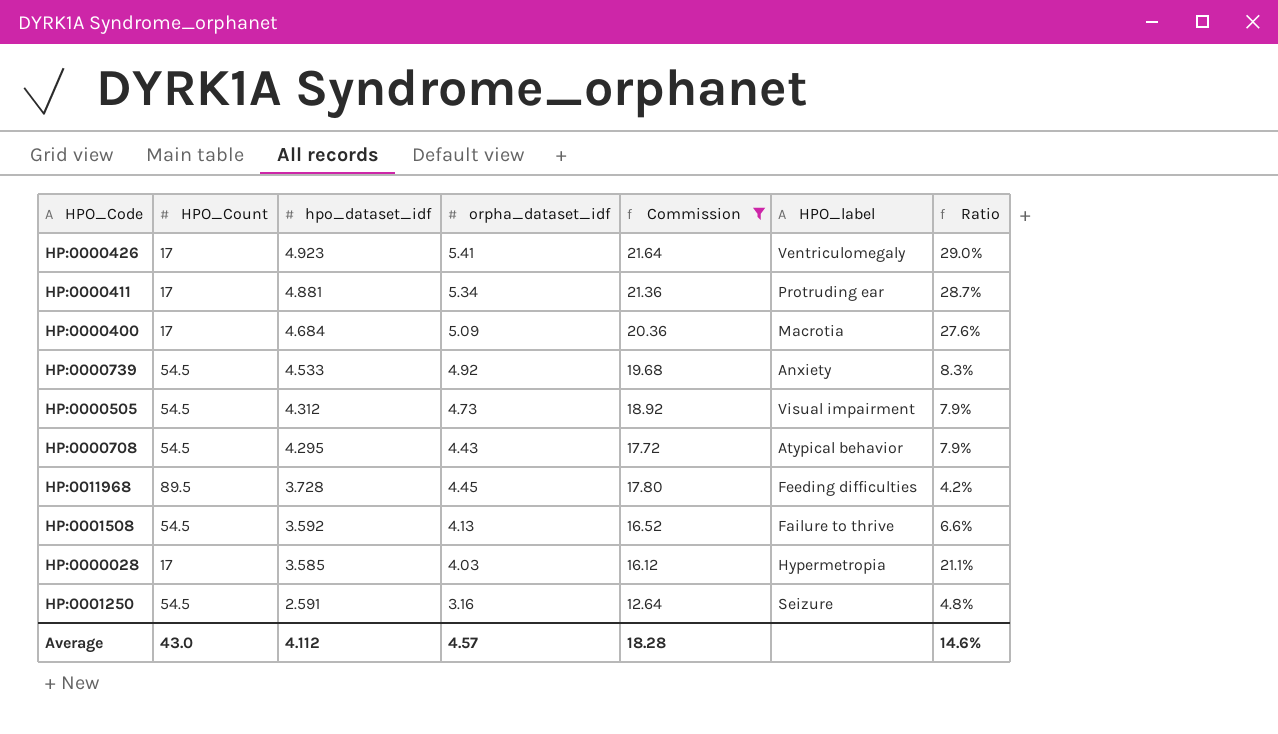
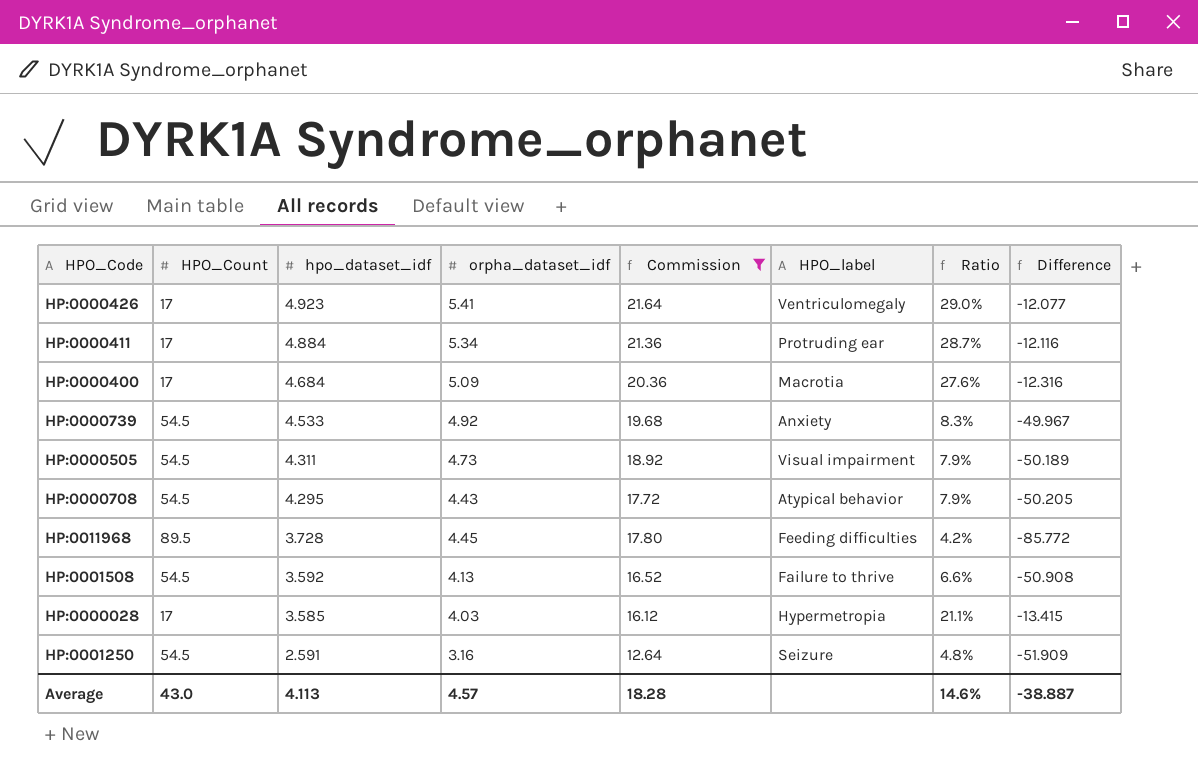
column Difference | formula: none -> [hpo_dataset_idf] - [HPO_Count]
HP:0000411 | hpo_dataset_idf: 4.881 -> 4.884
HP:0000505 | hpo_dataset_idf: 4.312 -> 4.311
Average | hpo_dataset_idf: 4.112 -> 4.113

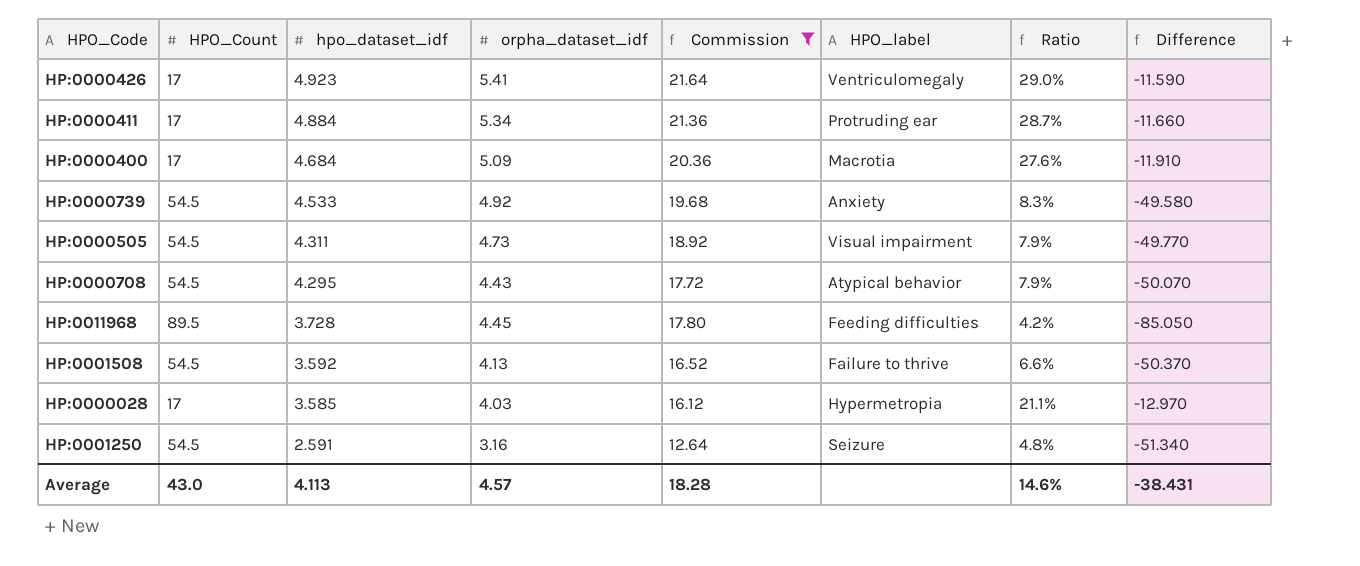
column Difference | formula: [hpo_dataset_idf] - [HPO_Count] -> [orpha_dataset_idf] - [HPO_Count]
Average | Difference: -38.887 -> -38.431

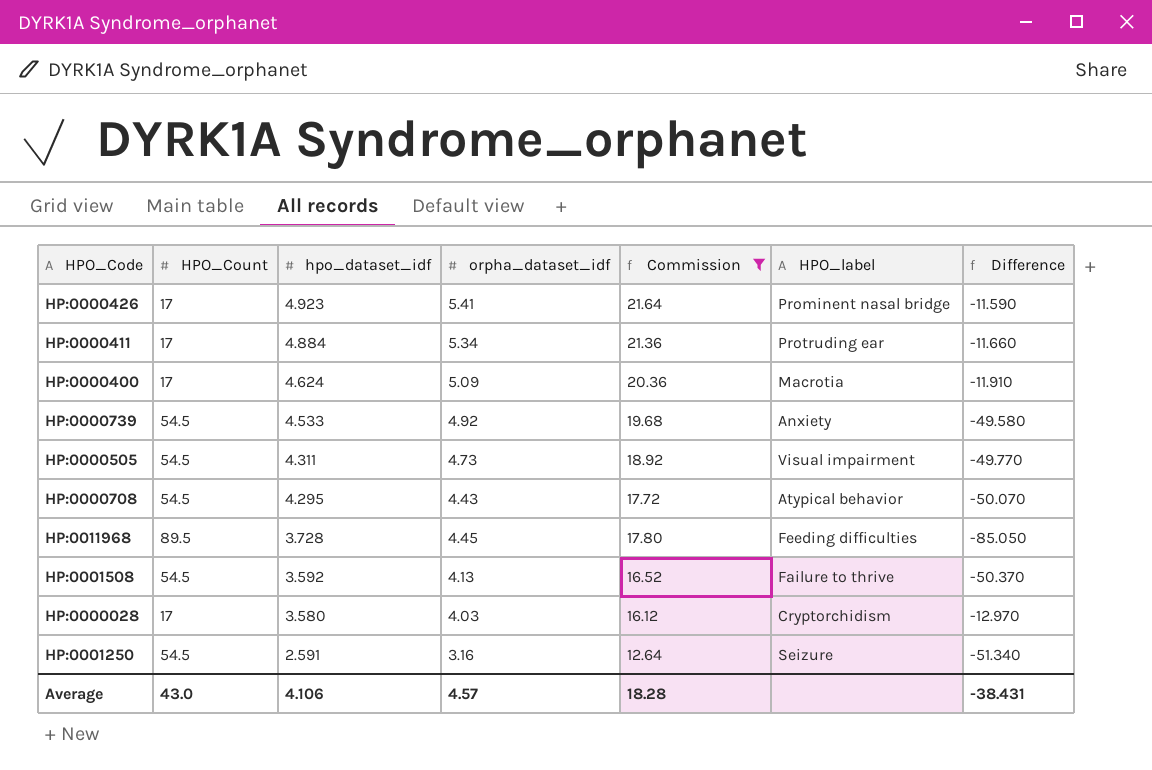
column Ratio | formula: [hpo_dataset_idf] / [HPO_Count] -> none
HP:0000426 | HPO_label: Ventriculomegaly -> Prominent nasal bridge
HP:0000400 | hpo_dataset_idf: 4.684 -> 4.624
HP:0000028 | hpo_dataset_idf: 3.585 -> 3.580
HP:0000028 | HPO_label: Hypermetropia -> Cryptorchidism
Average | hpo_dataset_idf: 4.113 -> 4.106

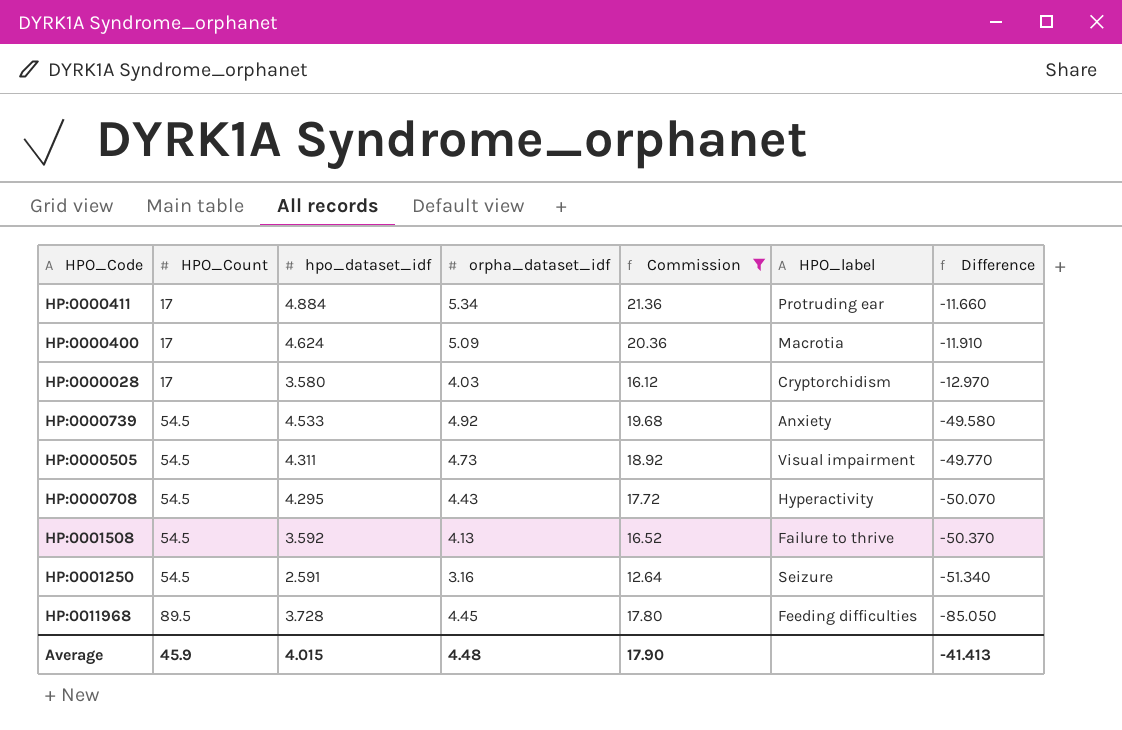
row order: hpo_dataset_idf descending -> HPO_Count ascending
row HP:0000426: 17 | 4.923 | 5.41 | 21.64 | Prominent nasal bridge | -11.590 -> none
HP:0000708 | HPO_label: Atypical behavior -> Hyperactivity
Average | HPO_Count: 43.0 -> 45.9
Average | hpo_dataset_idf: 4.106 -> 4.015
Average | orpha_dataset_idf: 4.57 -> 4.48
Average | Commission: 18.28 -> 17.90
Average | Difference: -38.431 -> -41.413

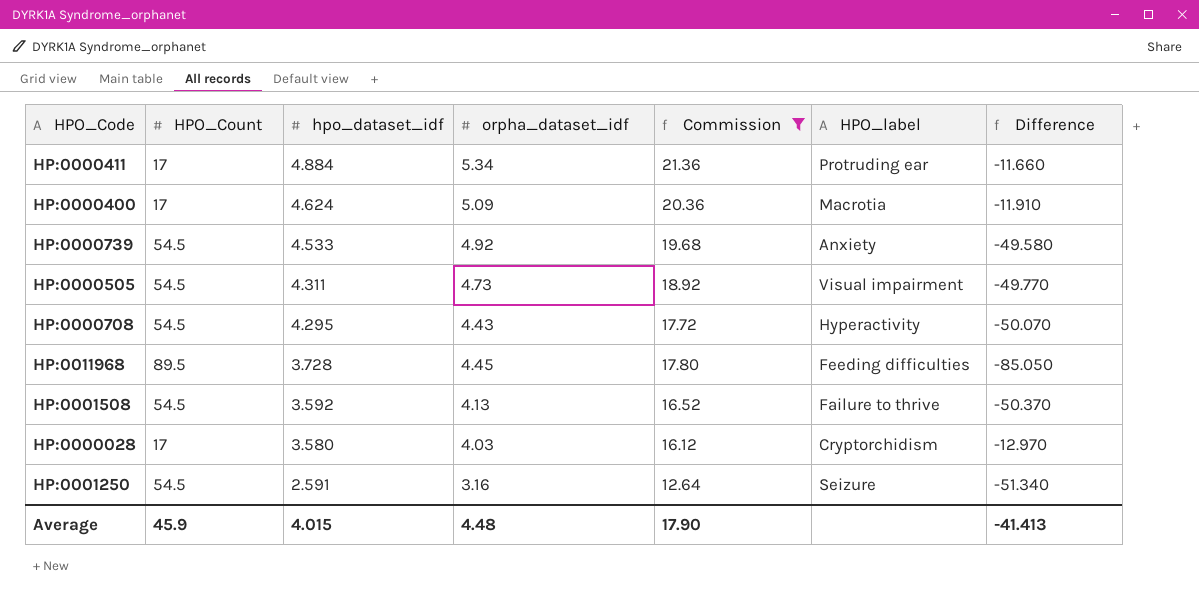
row order: HPO_Count ascending -> hpo_dataset_idf descending

